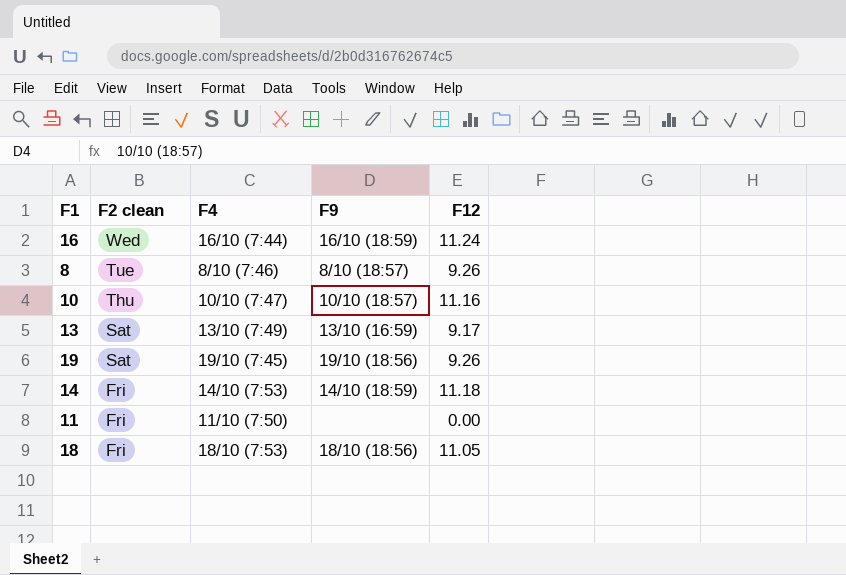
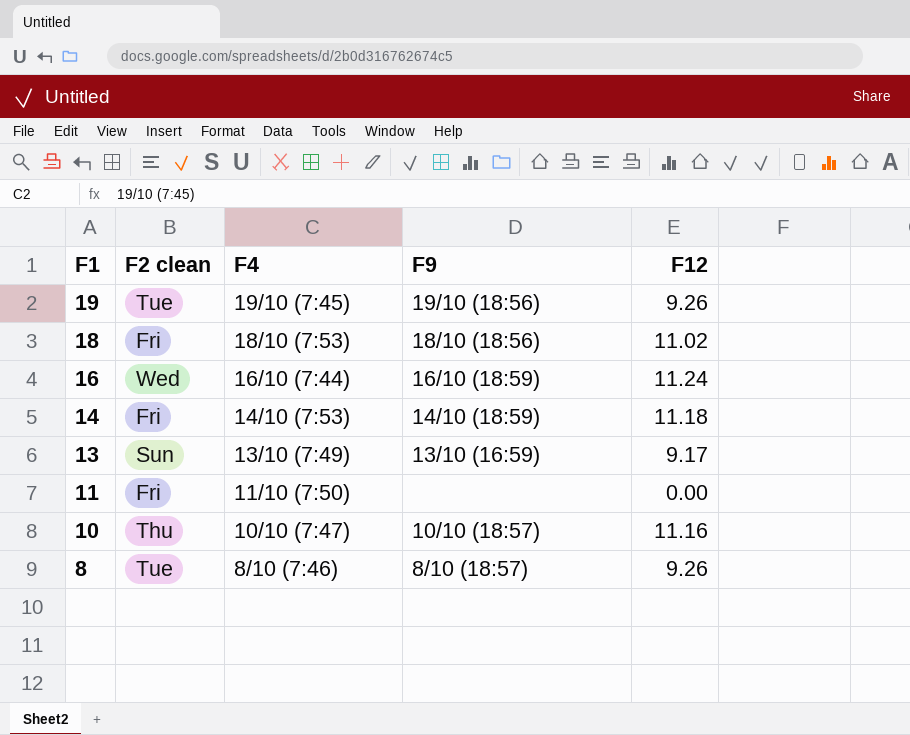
row order: F2 clean descending -> F1 descending
19 | F2 clean: Sat -> Tue
18 | F12: 11.05 -> 11.02
13 | F2 clean: Sat -> Sun

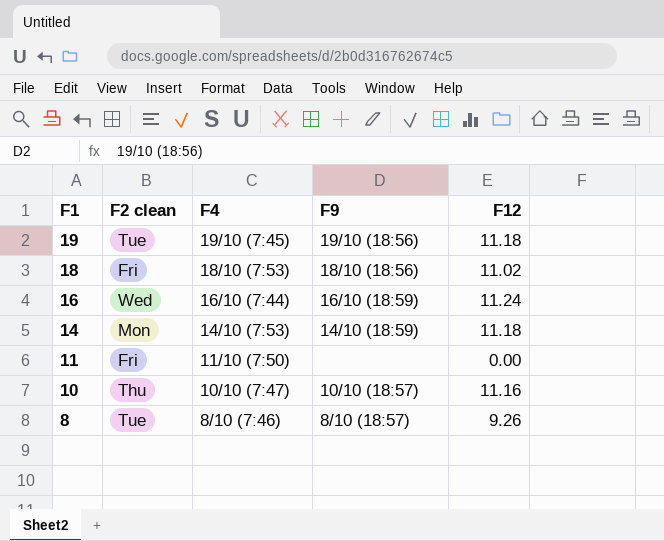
row 13: Sun | 13/10 (7:49) | 13/10 (16:59) | 9.17 -> none
19 | F12: 9.26 -> 11.18
14 | F2 clean: Fri -> Mon

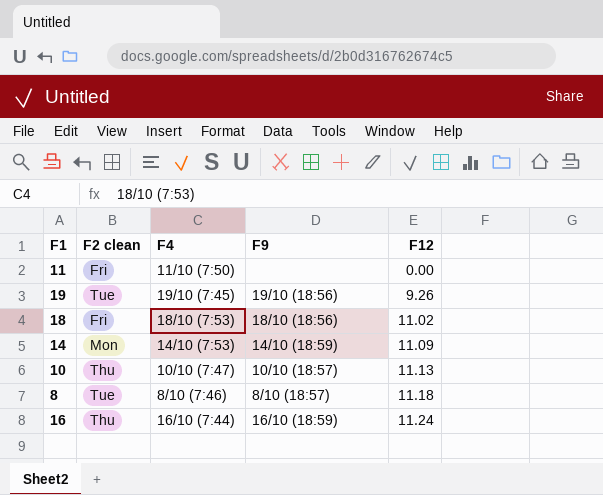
row order: F1 descending -> F12 ascending
19 | F12: 11.18 -> 9.26
14 | F12: 11.18 -> 11.09
10 | F12: 11.16 -> 11.13
8 | F12: 9.26 -> 11.18
16 | F2 clean: Wed -> Thu

